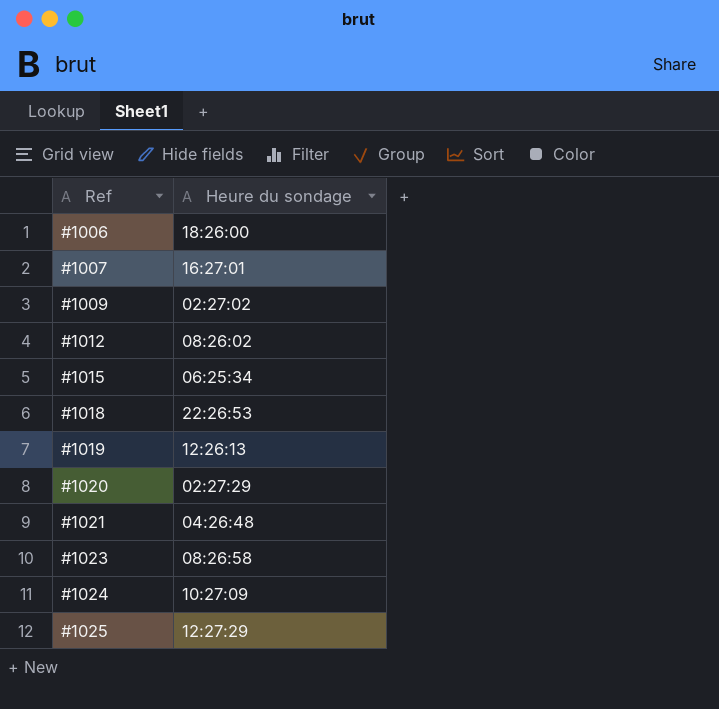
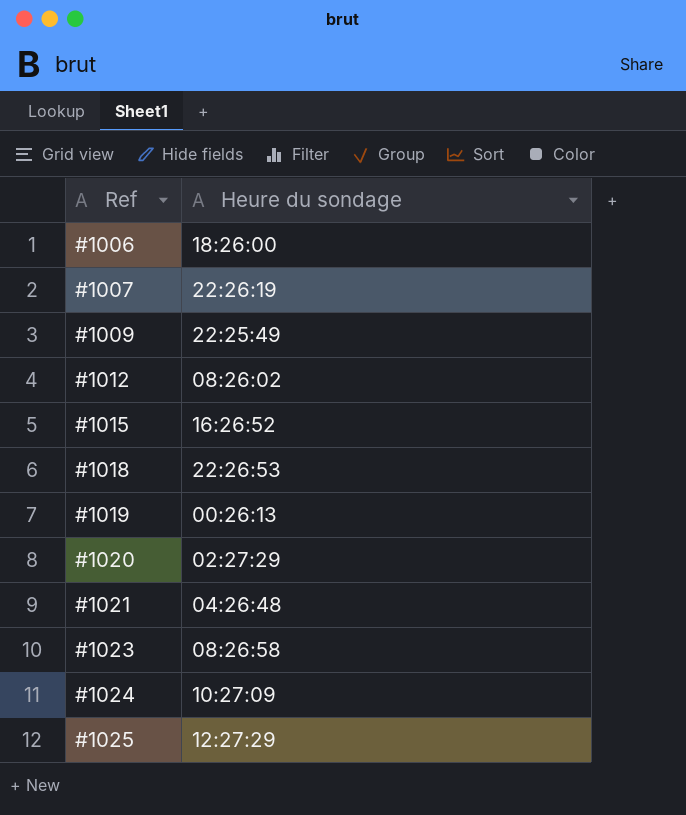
#1007 | Heure du sondage: 16:27:01 -> 22:26:19
#1009 | Heure du sondage: 02:27:02 -> 22:25:49
#1015 | Heure du sondage: 06:25:34 -> 16:26:52
#1019 | Heure du sondage: 12:26:13 -> 00:26:13

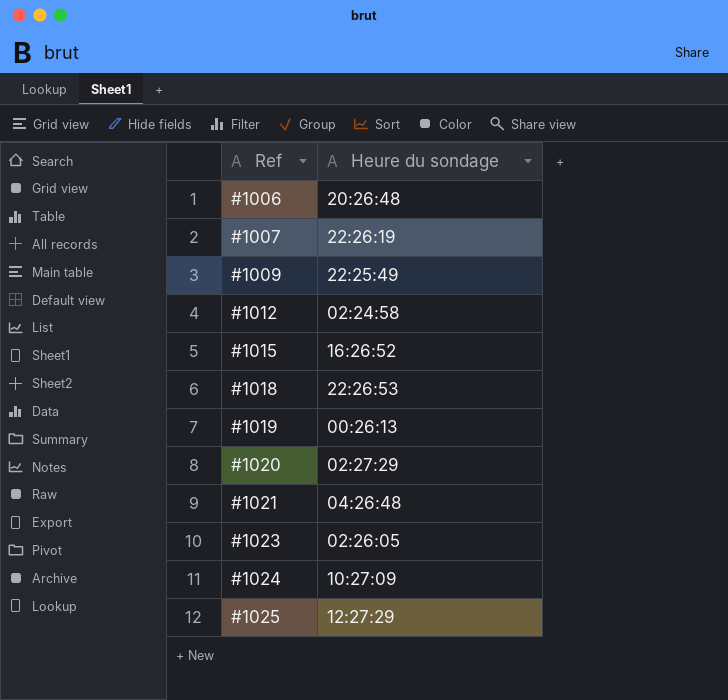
#1006 | Heure du sondage: 18:26:00 -> 20:26:48
#1012 | Heure du sondage: 08:26:02 -> 02:24:58
#1023 | Heure du sondage: 08:26:58 -> 02:26:05

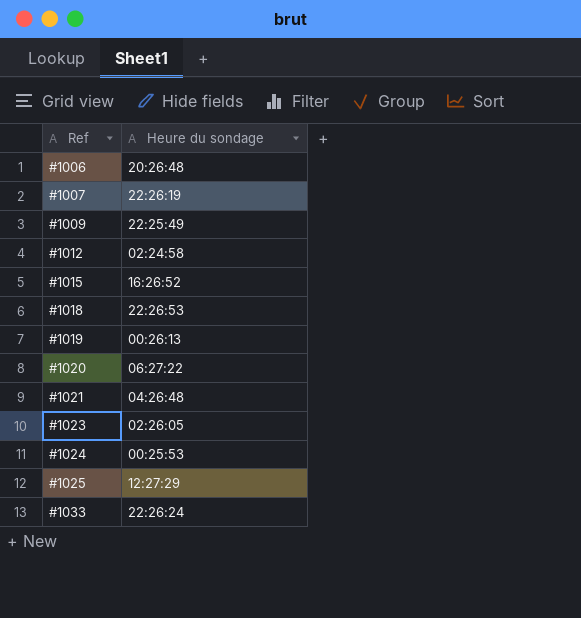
#1020 | Heure du sondage: 02:27:29 -> 06:27:22
#1024 | Heure du sondage: 10:27:09 -> 00:25:53
row #1033: none -> 22:26:24

